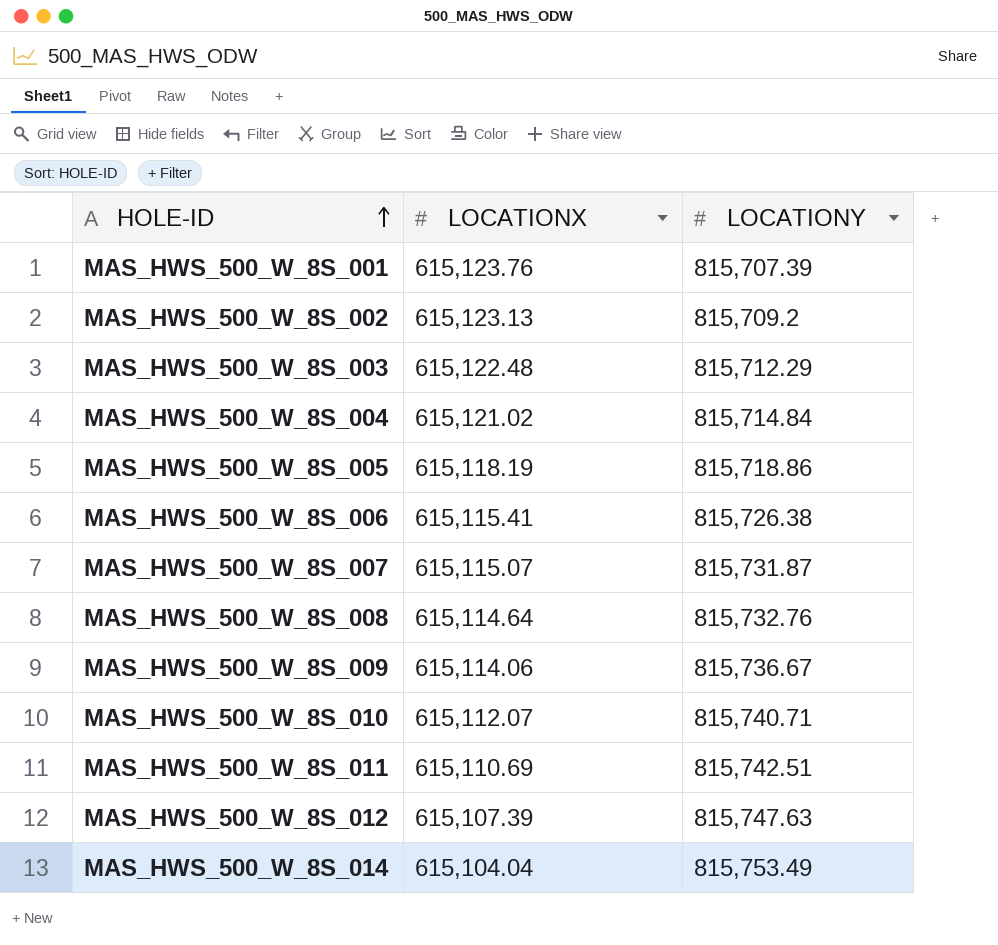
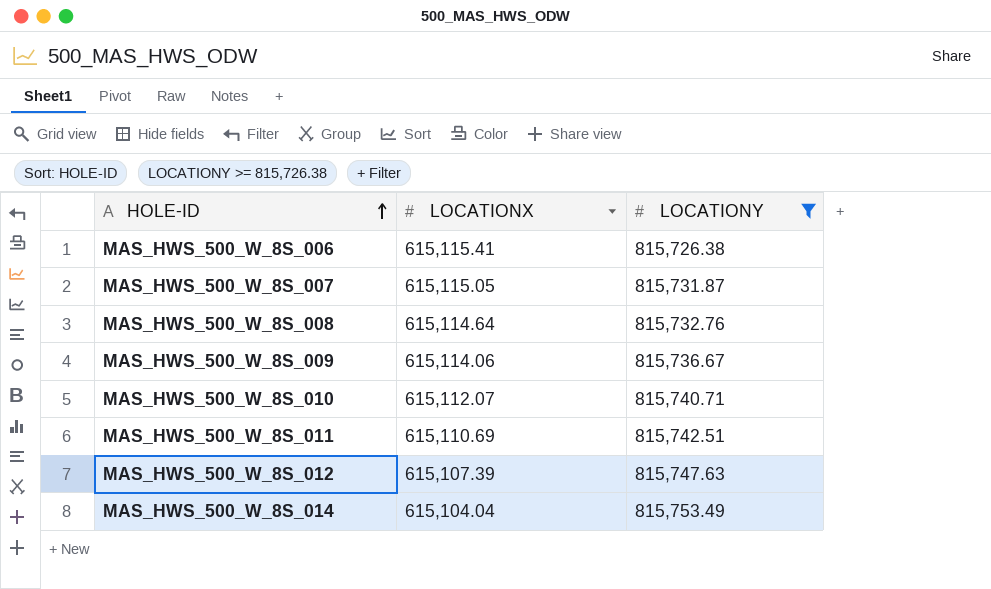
filter: none -> LOCATIONY >= 815,726.38
MAS_HWS_500_W_8S_007 | LOCATIONX: 615,115.07 -> 615,115.05

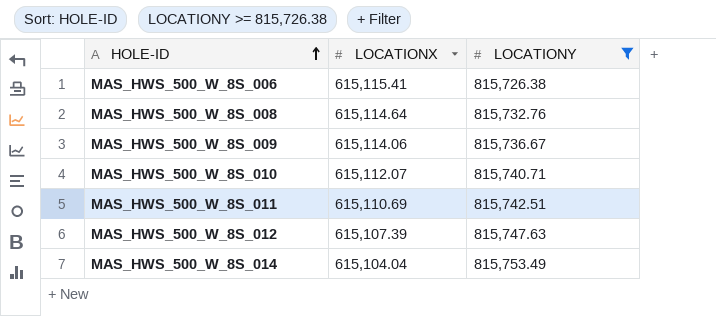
row MAS_HWS_500_W_8S_007: 615,115.05 | 815,731.87 -> none

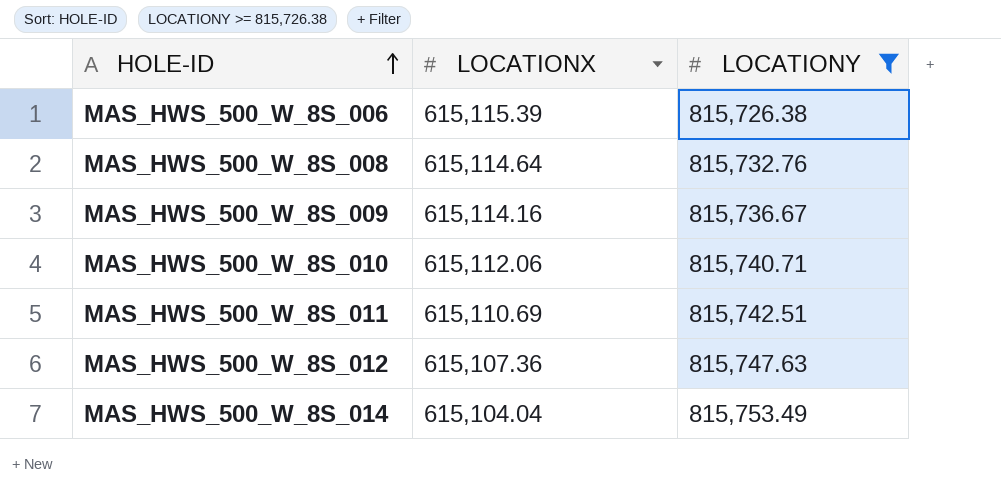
MAS_HWS_500_W_8S_006 | LOCATIONX: 615,115.41 -> 615,115.39
MAS_HWS_500_W_8S_009 | LOCATIONX: 615,114.06 -> 615,114.16
MAS_HWS_500_W_8S_010 | LOCATIONX: 615,112.07 -> 615,112.06
MAS_HWS_500_W_8S_012 | LOCATIONX: 615,107.39 -> 615,107.36

